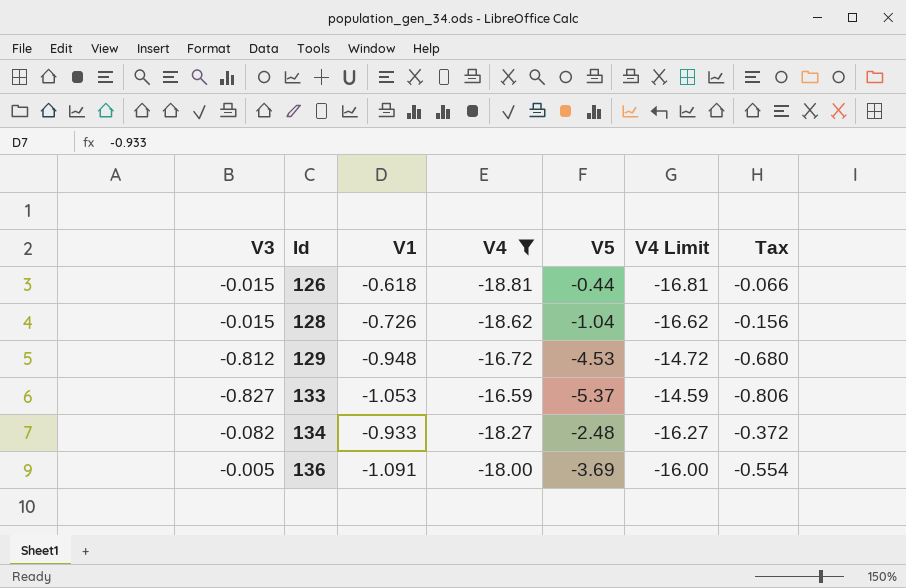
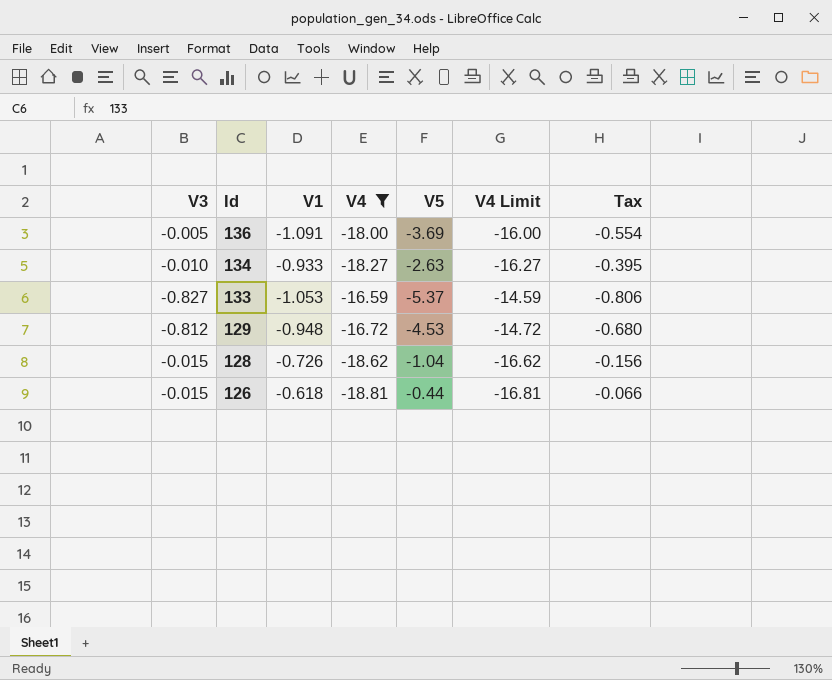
row order: Id ascending -> Id descending
134 | V3: -0.082 -> -0.010
134 | V5: -2.48 -> -2.63
134 | Tax: -0.372 -> -0.395

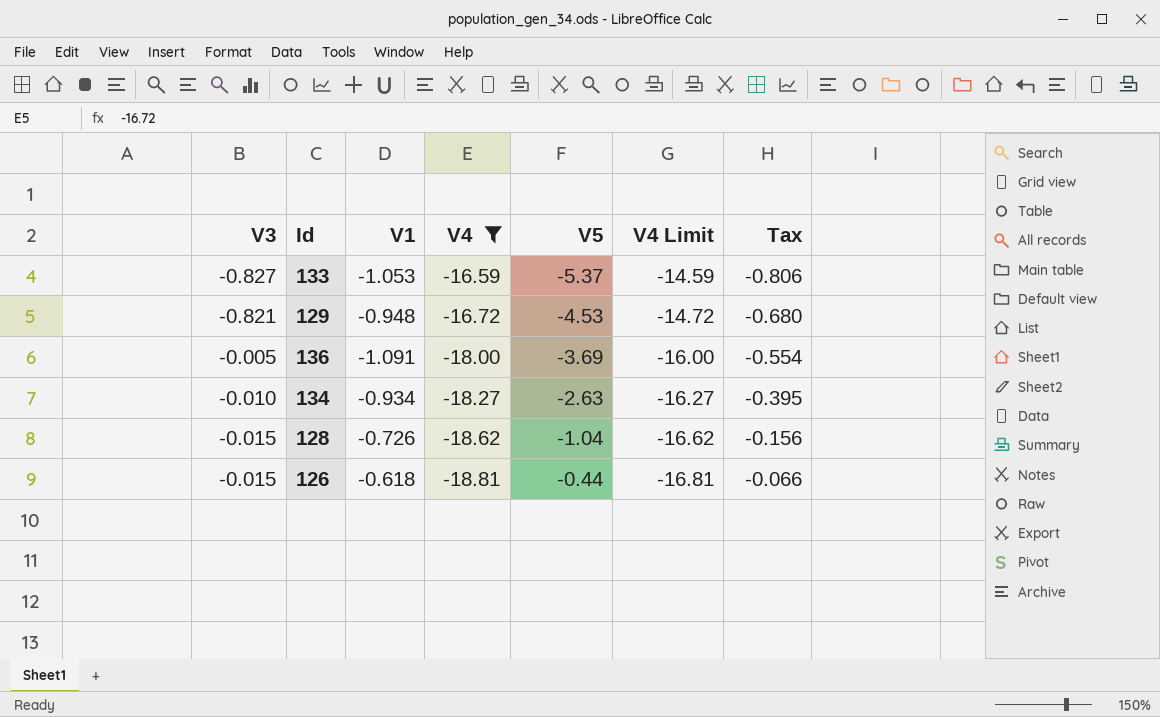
row order: Id descending -> V4 descending
129 | V3: -0.812 -> -0.821
134 | V1: -0.933 -> -0.934

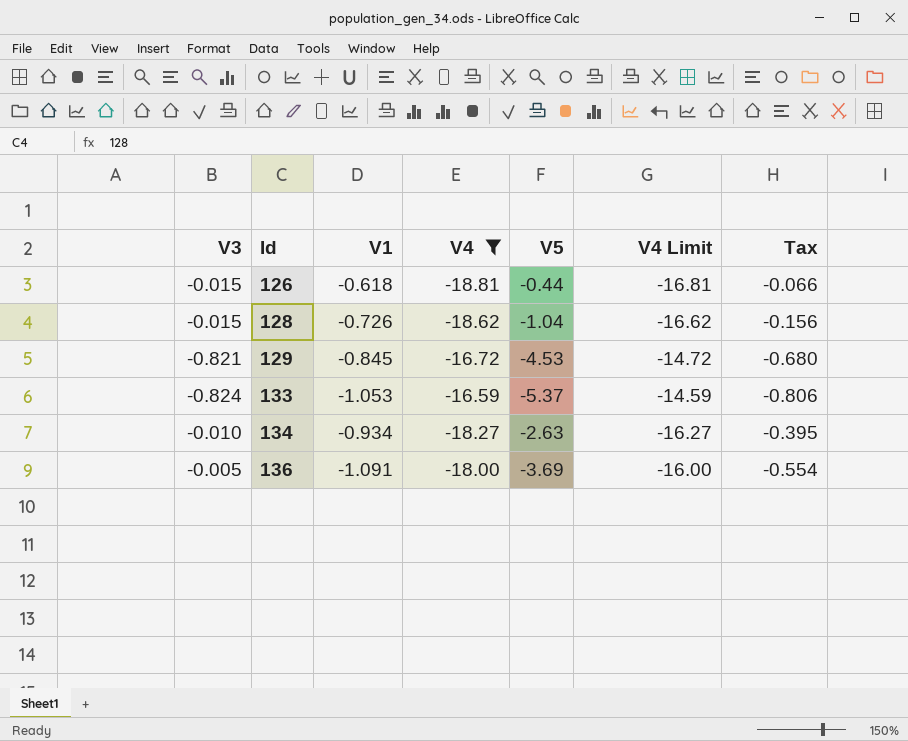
row order: V4 descending -> Id ascending
129 | V1: -0.948 -> -0.845
133 | V3: -0.827 -> -0.824

